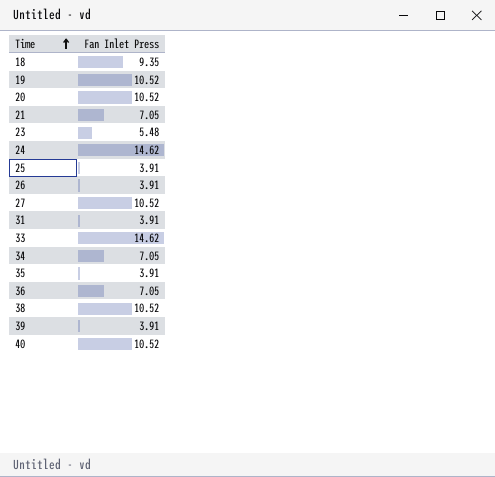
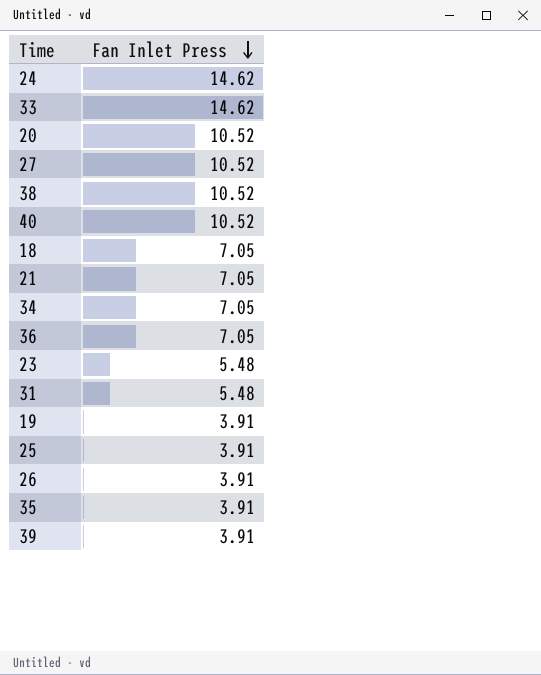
row order: Time ascending -> Fan Inlet Press descending
18 | Fan Inlet Press: 9.35 -> 7.05
31 | Fan Inlet Press: 3.91 -> 5.48
19 | Fan Inlet Press: 10.52 -> 3.91

